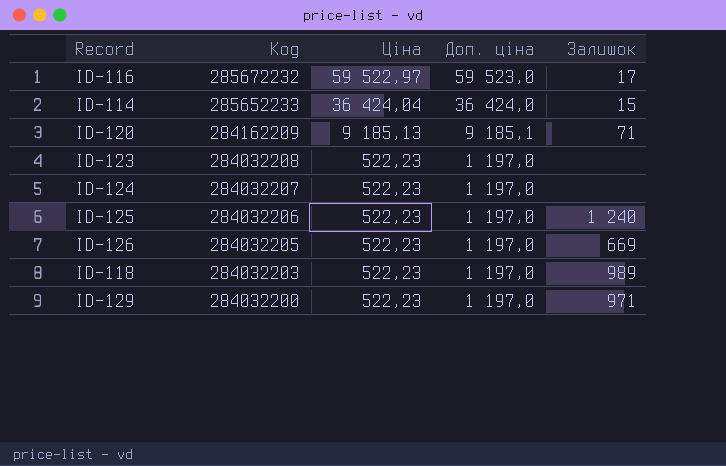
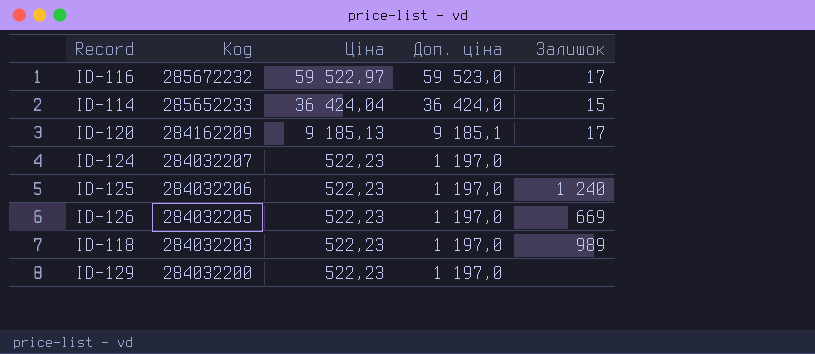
row ID-123: 284032208 | 522,23 | 1 197,0 | none -> none
ID-120 | Залишок: 71 -> 17
ID-129 | Залишок: 971 -> none

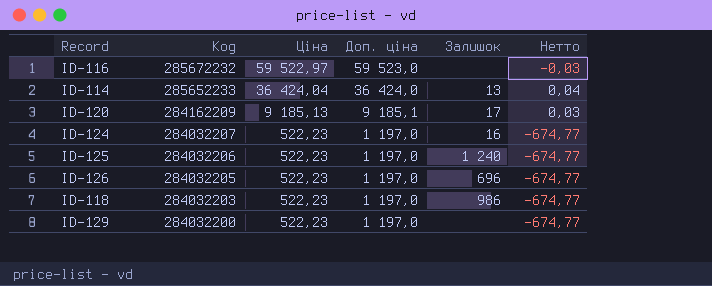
column Нетто | formula: none -> [Ціна] - [Доп. ціна]
ID-116 | Залишок: 17 -> none
ID-114 | Залишок: 15 -> 13
ID-124 | Залишок: none -> 16
ID-126 | Залишок: 669 -> 696
ID-118 | Залишок: 989 -> 986

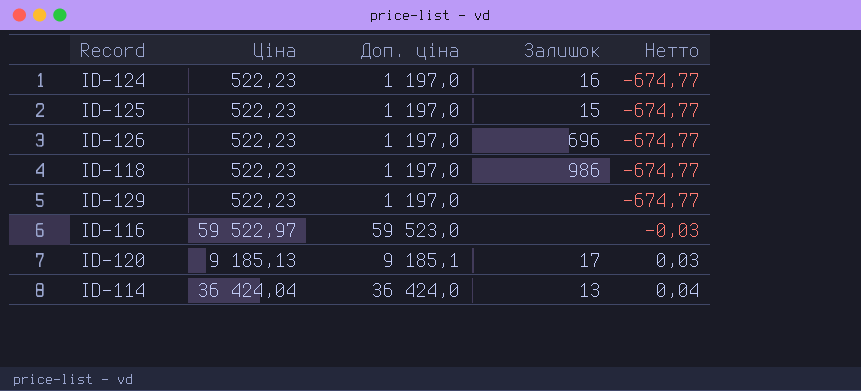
row order: Код descending -> Нетто ascending
column Код | position: 2 -> none
ID-125 | Залишок: 1 240 -> 15

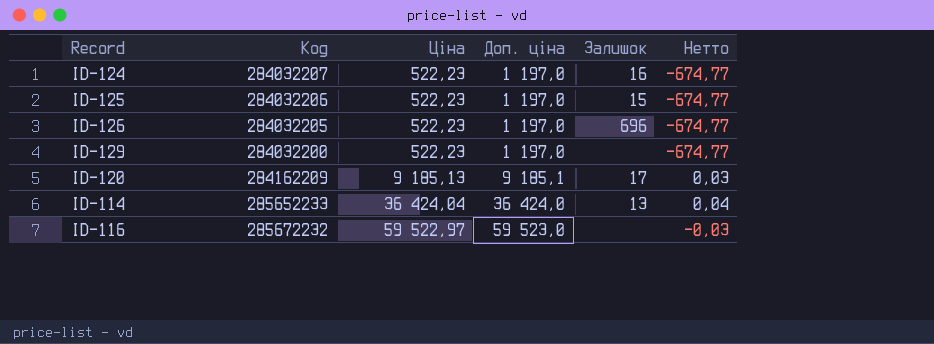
row order: Нетто ascending -> Ціна ascending
column Код | position: none -> 2
row ID-118: 522,23 | 1 197,0 | 986 | -674,77 -> none

